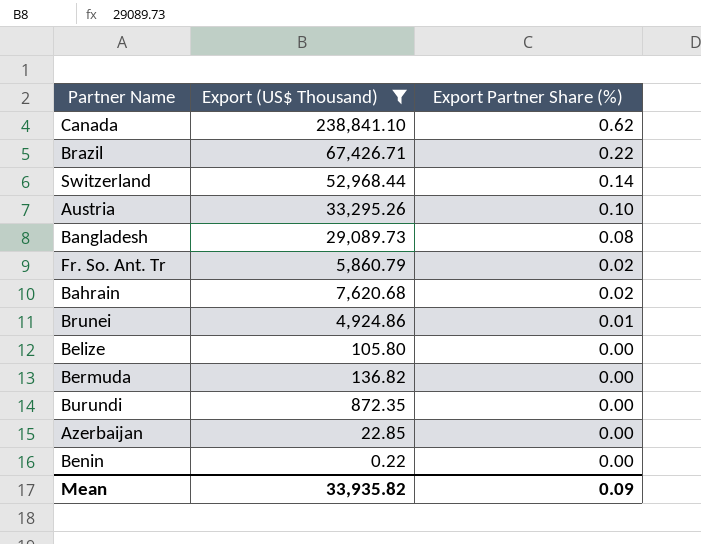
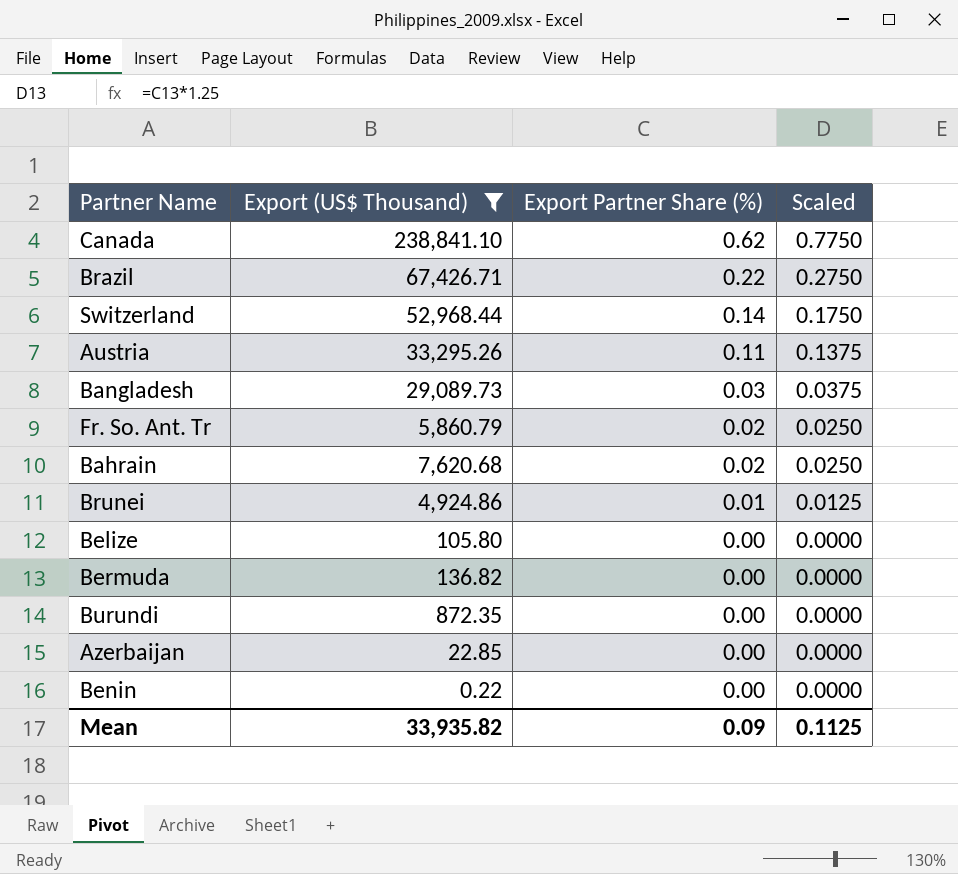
column Scaled | formula: none -> [Export Partner Share (%)] * 1.25
Austria | Export Partner Share (%): 0.10 -> 0.11
Bangladesh | Export Partner Share (%): 0.08 -> 0.03

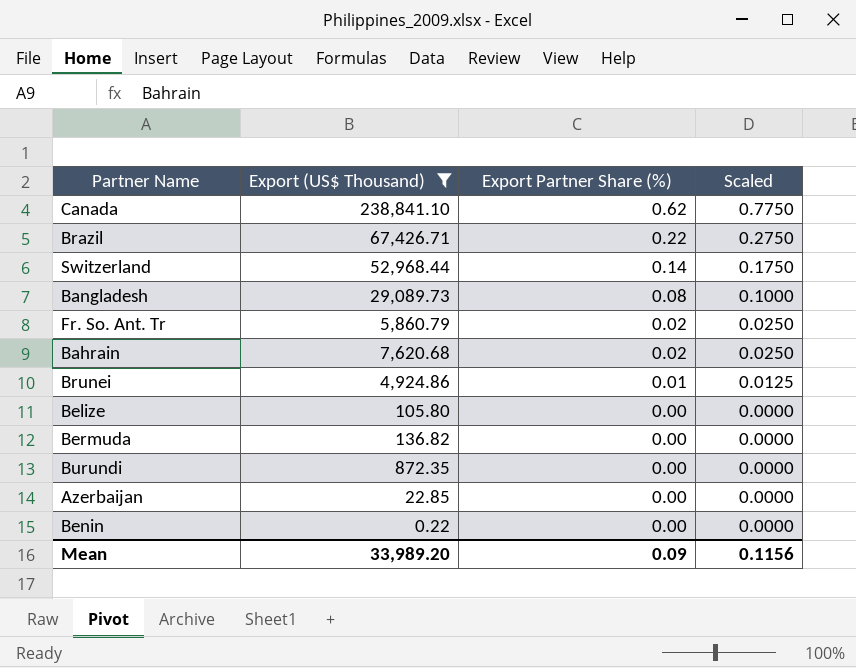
row Austria: 33,295.26 | 0.11 | 0.1375 -> none
Bangladesh | Export Partner Share (%): 0.03 -> 0.08
Bangladesh | Scaled: 0.0375 -> 0.1000
Mean | Export (US$ Thousand): 33,935.82 -> 33,989.20
Mean | Scaled: 0.1125 -> 0.1156

